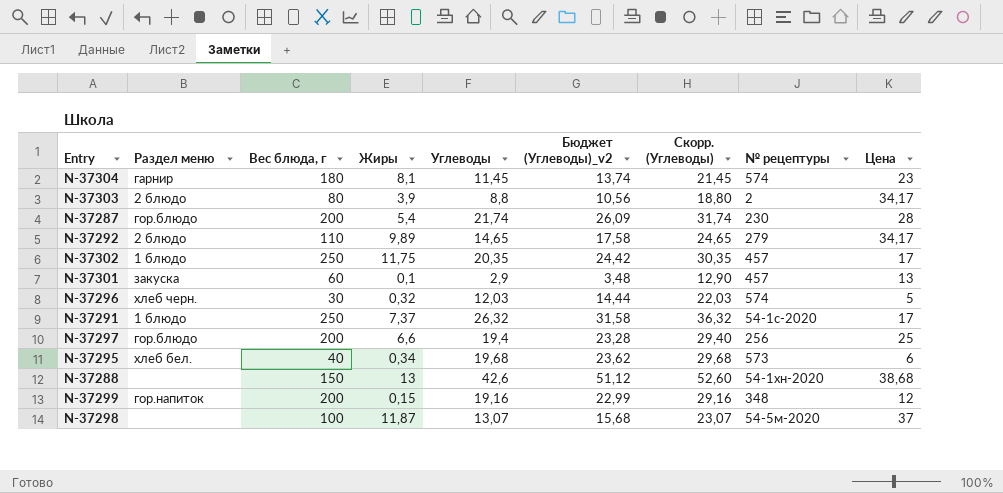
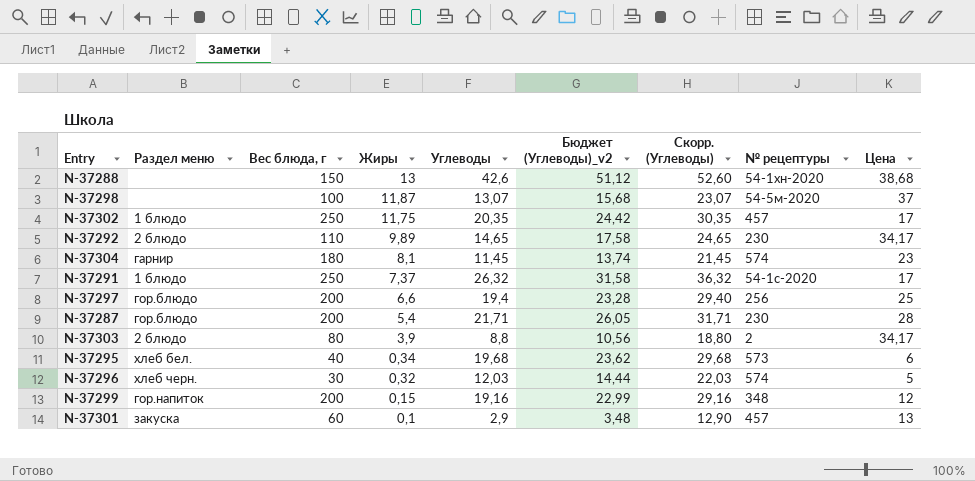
row order: none -> Жиры descending
N-37292 | № рецептуры: 279 -> 230
N-37287 | Углеводы: 21,74 -> 21,71
N-37287 | Бюджет (Углеводы)_v2: 26,09 -> 26,05
N-37287 | Скорр. (Углеводы): 31,74 -> 31,71

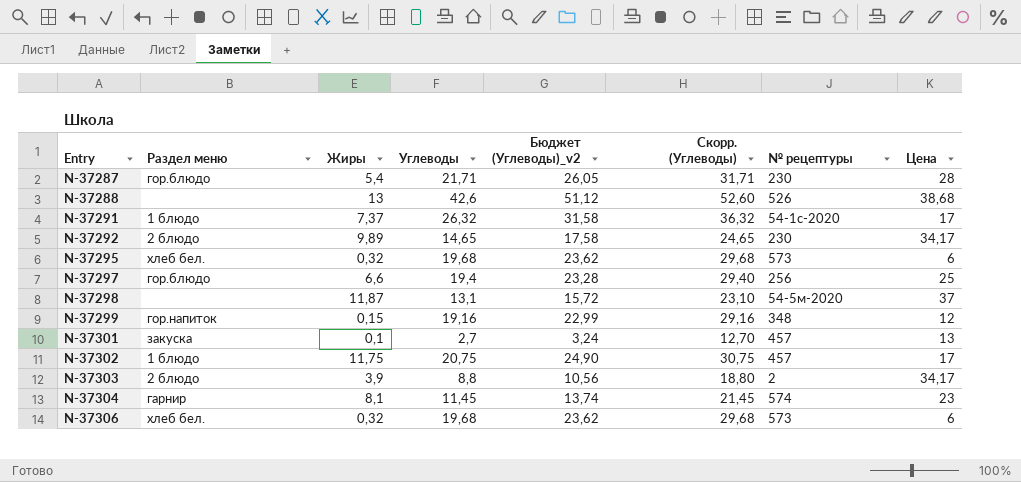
row order: Жиры descending -> Entry ascending
column Вес блюда, г | position: 3 -> none
row N-37296: хлеб черн. | 30 | 0,32 | 12,03 | 14,44 | 22,03 | 574 | 5 -> none
N-37288 | № рецептуры: 54-1хн-2020 -> 526
N-37295 | Жиры: 0,34 -> 0,32
N-37298 | Углеводы: 13,07 -> 13,1
N-37298 | Бюджет (Углеводы)_v2: 15,68 -> 15,72
N-37298 | Скорр. (Углеводы): 23,07 -> 23,10
N-37301 | Углеводы: 2,9 -> 2,7
N-37301 | Бюджет (Углеводы)_v2: 3,48 -> 3,24
N-37301 | Скорр. (Углеводы): 12,90 -> 12,70
N-37302 | Углеводы: 20,35 -> 20,75
N-37302 | Бюджет (Углеводы)_v2: 24,42 -> 24,90
N-37302 | Скорр. (Углеводы): 30,35 -> 30,75
row N-37306: none -> хлеб бел. | 0,32 | 19,68 | 23,62 | 29,68 | 573 | 6

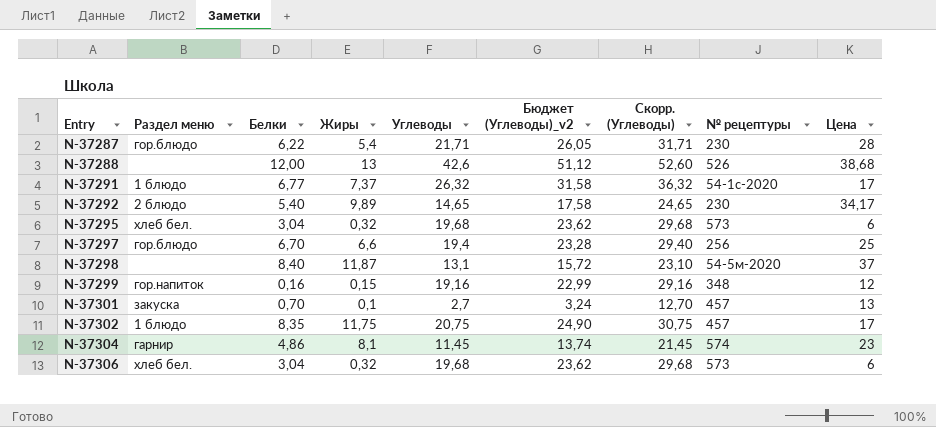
column Белки | position: none -> 3
row N-37303: 2 блюдо | 3,9 | 8,8 | 10,56 | 18,80 | 2 | 34,17 -> none

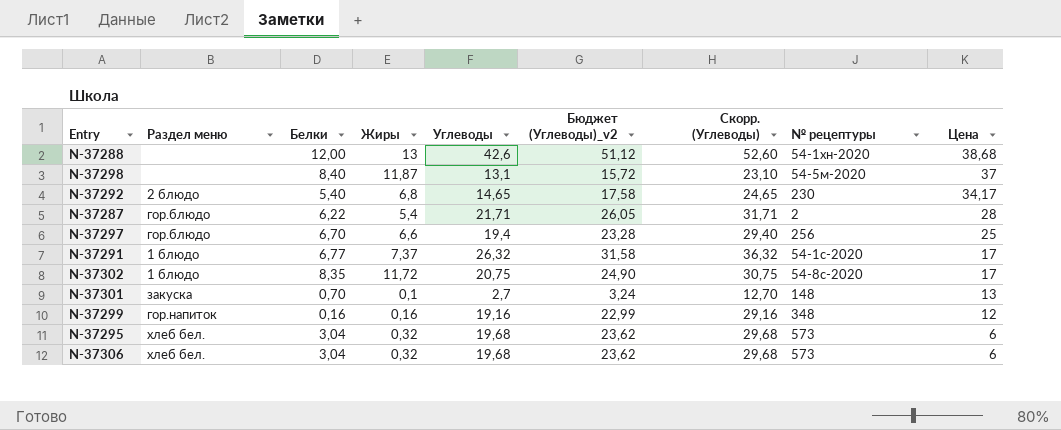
row order: Entry ascending -> Цена descending
row N-37304: гарнир | 4,86 | 8,1 | 11,45 | 13,74 | 21,45 | 574 | 23 -> none
N-37288 | № рецептуры: 526 -> 54-1хн-2020
N-37292 | Жиры: 9,89 -> 6,8
N-37287 | № рецептуры: 230 -> 2
N-37302 | Жиры: 11,75 -> 11,72
N-37302 | № рецептуры: 457 -> 54-8с-2020
N-37301 | № рецептуры: 457 -> 148
N-37299 | Жиры: 0,15 -> 0,16

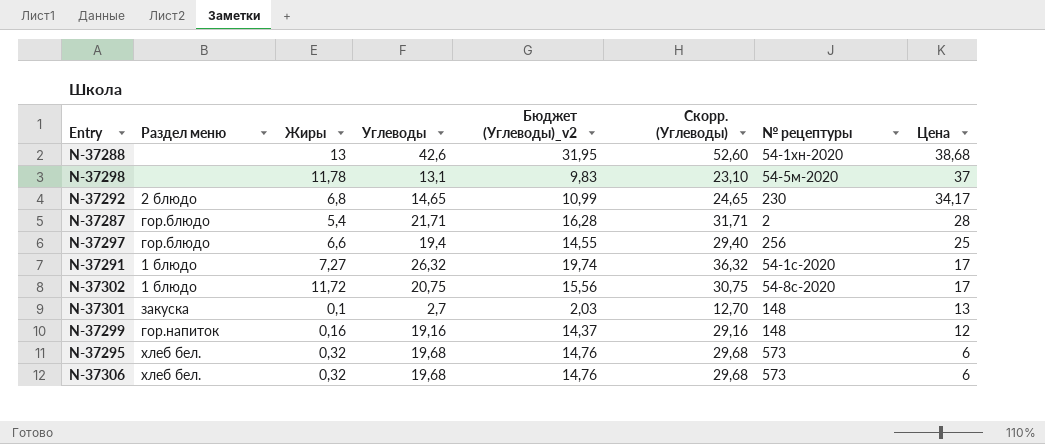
column Белки | position: 3 -> none
column Бюджет (Углеводы)_v2 | formula: [Углеводы] * 1,2 -> [Углеводы] * 0,75
N-37298 | Жиры: 11,87 -> 11,78
N-37291 | Жиры: 7,37 -> 7,27
N-37299 | № рецептуры: 348 -> 148

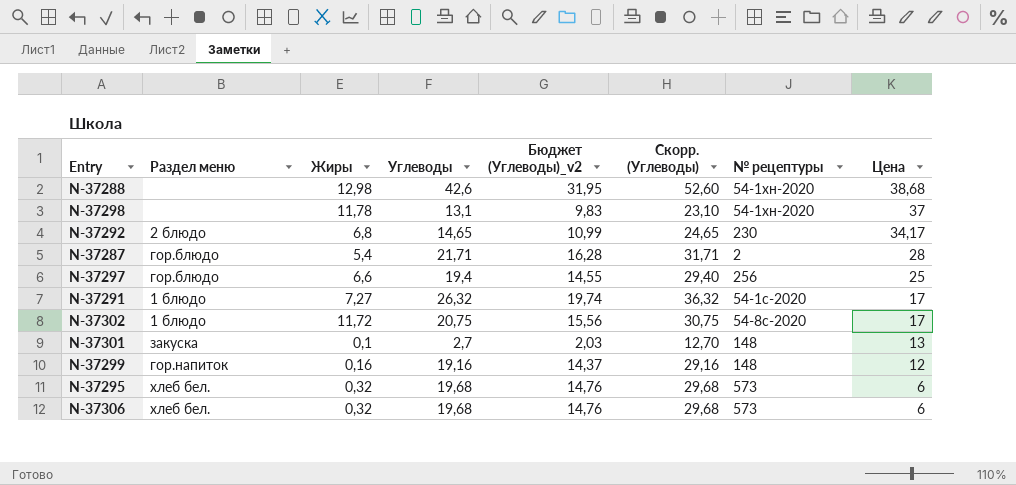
N-37288 | Жиры: 13 -> 12,98
N-37298 | № рецептуры: 54-5м-2020 -> 54-1хн-2020

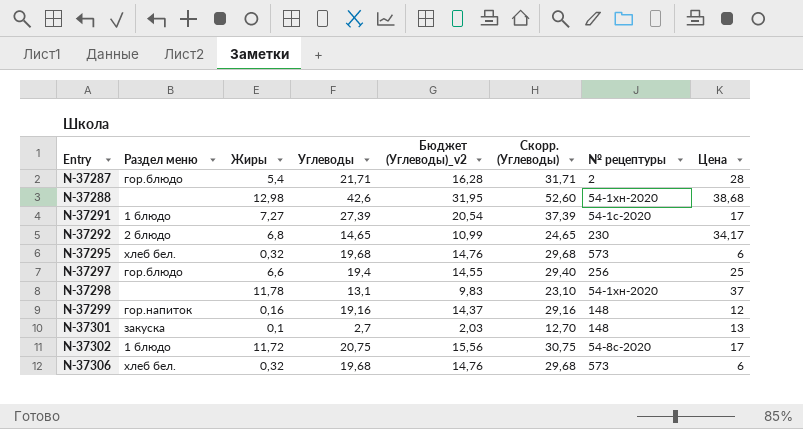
row order: Цена descending -> Entry ascending
N-37291 | Углеводы: 26,32 -> 27,39
N-37291 | Бюджет (Углеводы)_v2: 19,74 -> 20,54
N-37291 | Скорр. (Углеводы): 36,32 -> 37,39

